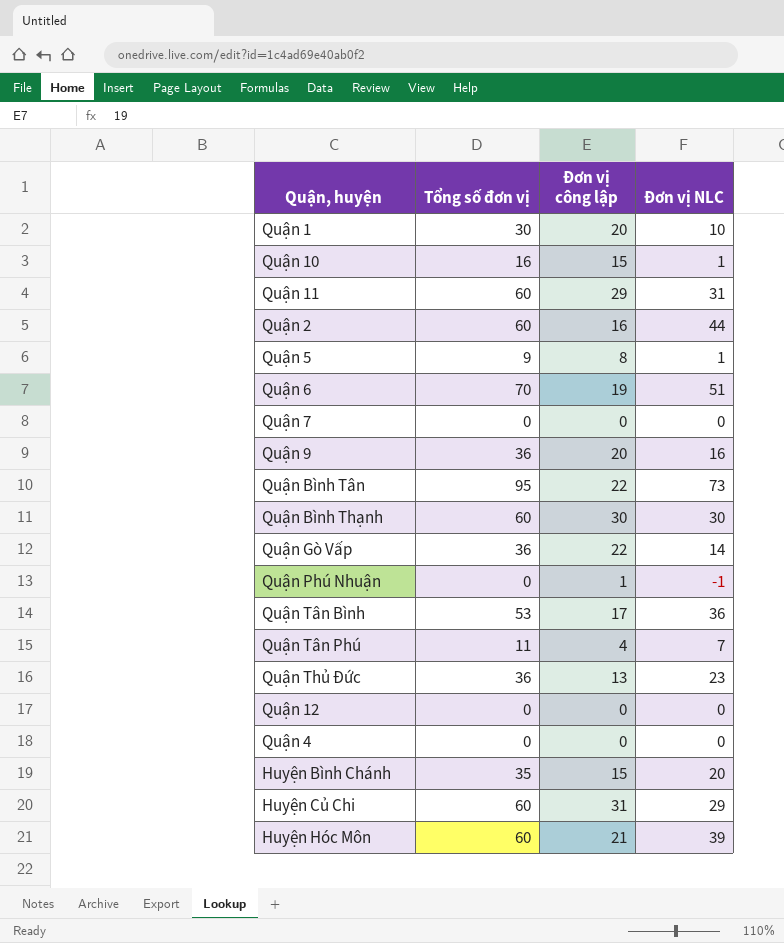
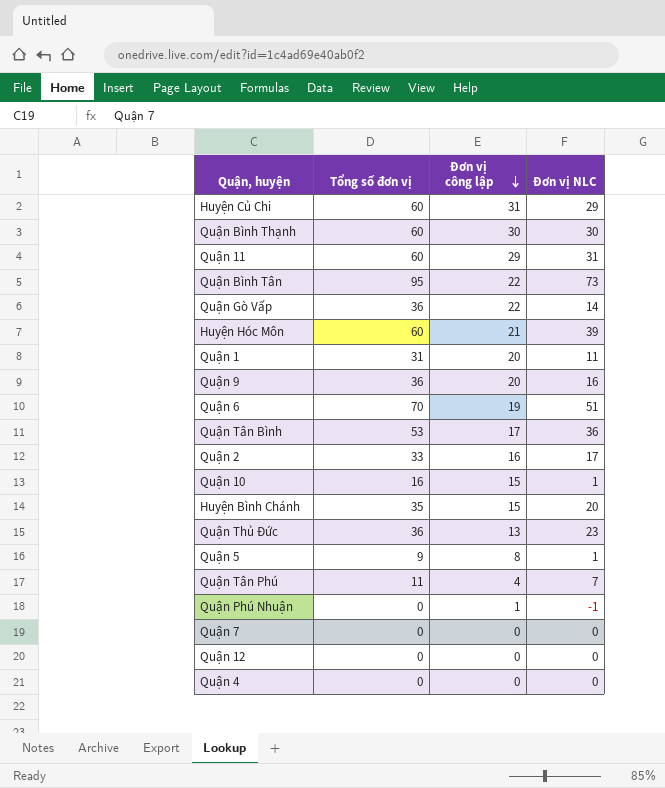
row order: none -> Đơn vị công lập descending
Quận 1 | Tổng số đơn vị: 30 -> 31
Quận 1 | Đơn vị NLC: 10 -> 11
Quận 2 | Tổng số đơn vị: 60 -> 33
Quận 2 | Đơn vị NLC: 44 -> 17

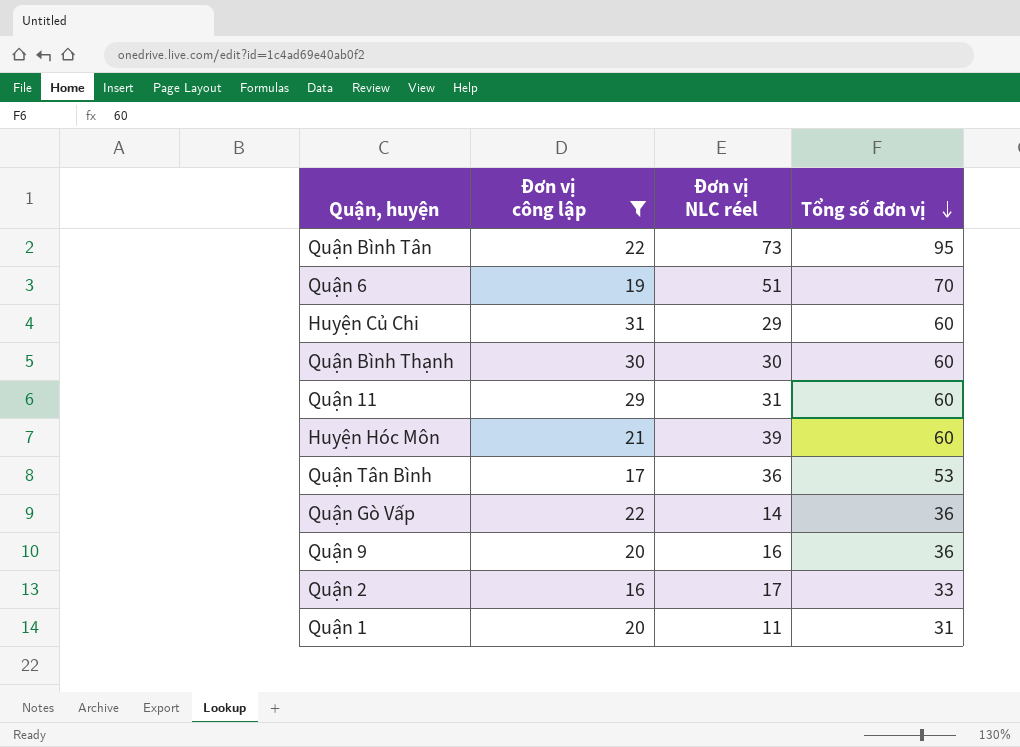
filter: none -> Đơn vị công lập >= 16
row order: Đơn vị công lập descending -> Tổng số đơn vị descending
column name: Đơn vị NLC -> Đơn vị NLC réel
column Tổng số đơn vị | position: 2 -> 4

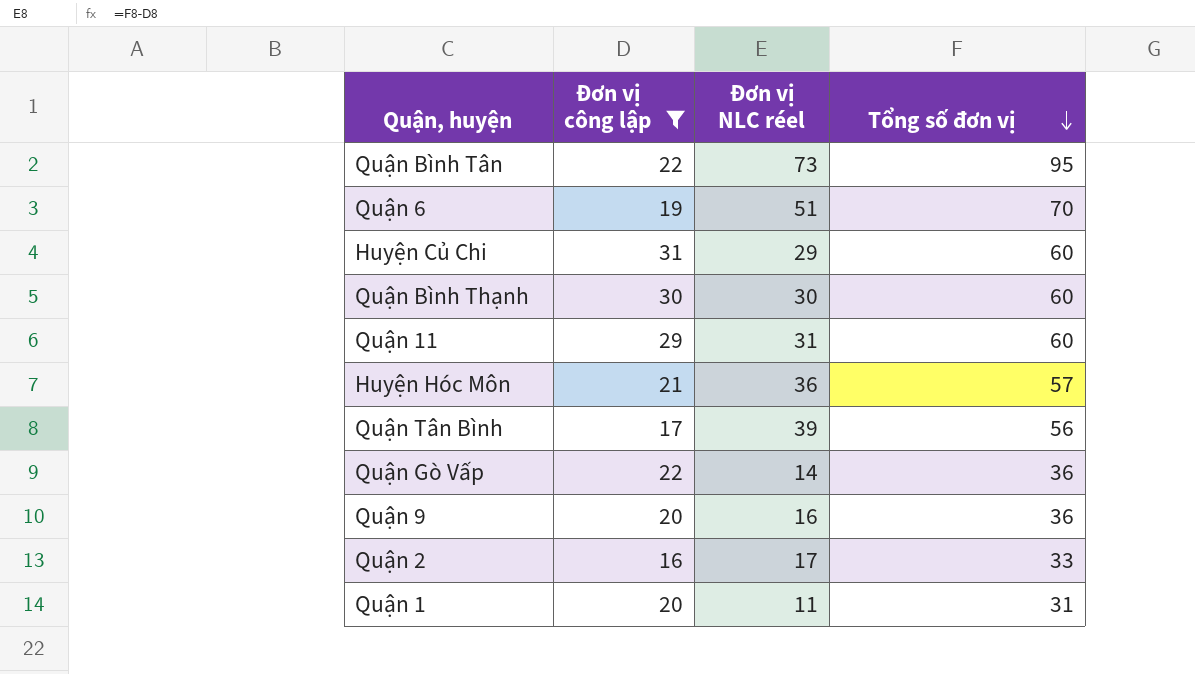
Huyện Hóc Môn | Đơn vị NLC réel: 39 -> 36
Huyện Hóc Môn | Tổng số đơn vị: 60 -> 57
Quận Tân Bình | Đơn vị NLC réel: 36 -> 39
Quận Tân Bình | Tổng số đơn vị: 53 -> 56

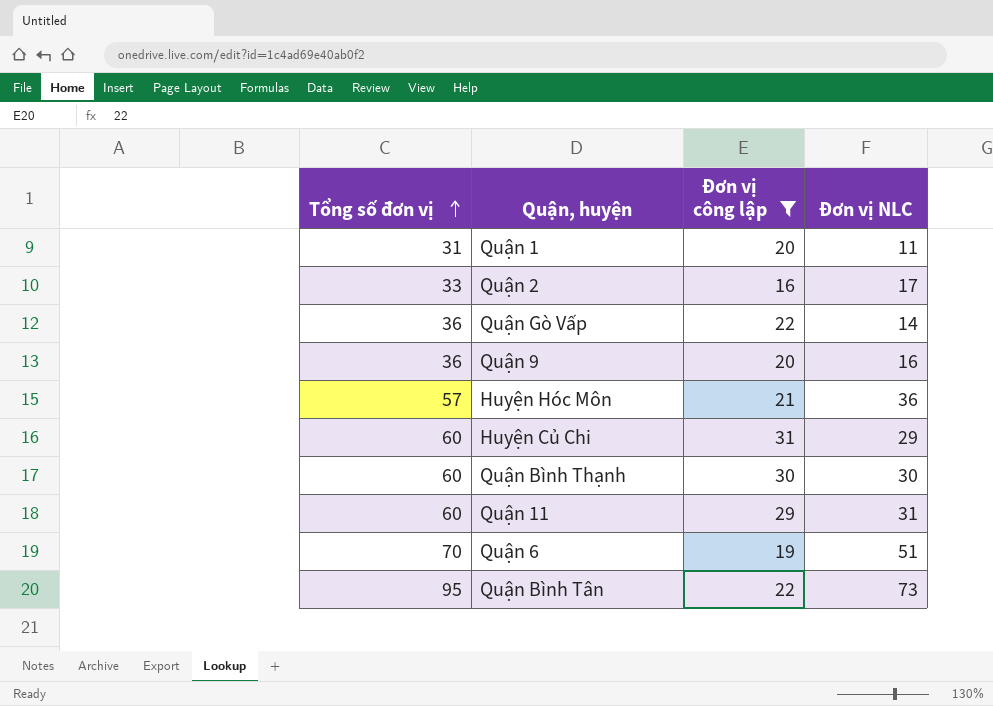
row order: Tổng số đơn vị descending -> Tổng số đơn vị ascending
column Tổng số đơn vị | position: 4 -> 1
column name: Đơn vị NLC réel -> Đơn vị NLC
row Quận Tân Bình: 17 | 39 | 56 -> none

